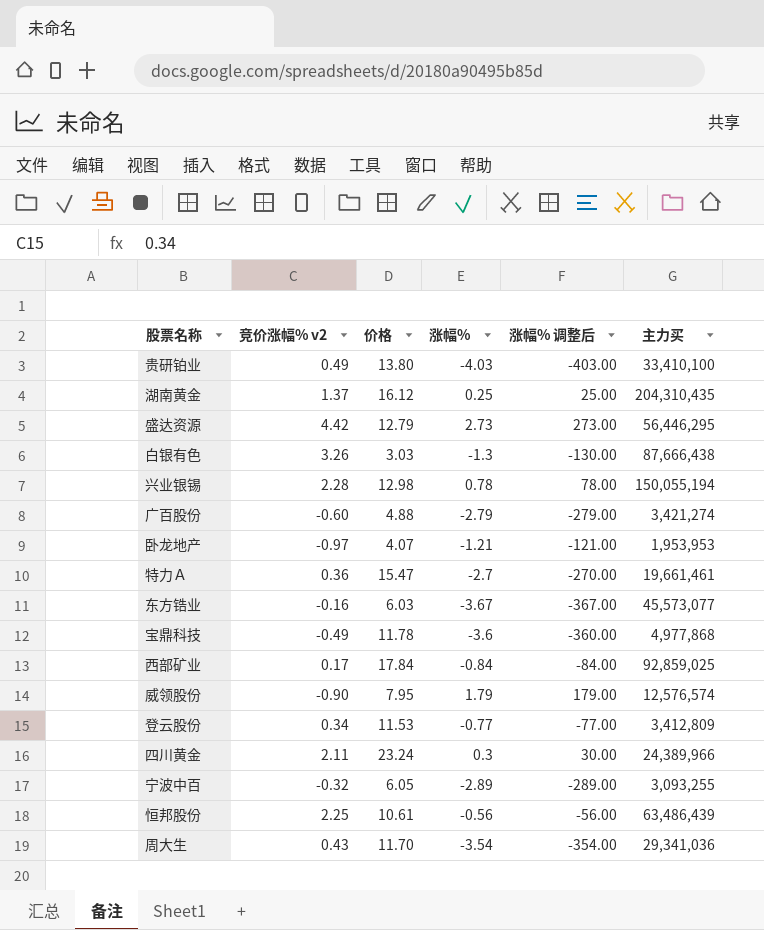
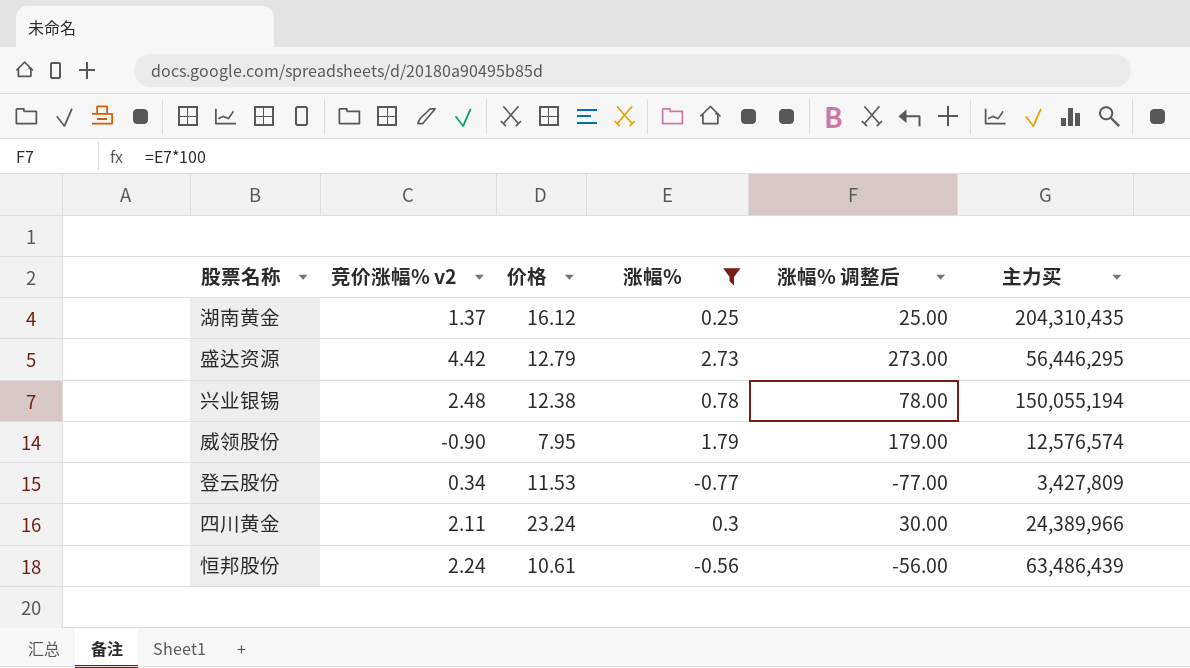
filter: none -> 涨幅% >= -0.77
兴业银锡 | 竞价涨幅% v2: 2.28 -> 2.48
兴业银锡 | 价格: 12.98 -> 12.38
登云股份 | 主力买: 3,412,809 -> 3,427,809
恒邦股份 | 竞价涨幅% v2: 2.25 -> 2.24

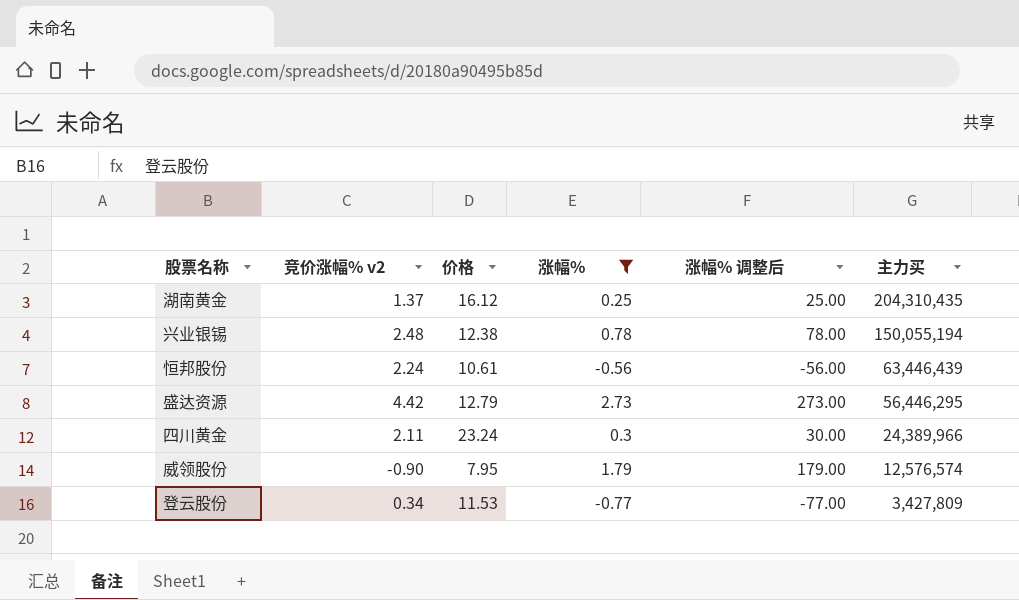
row order: none -> 主力买 descending
恒邦股份 | 主力买: 63,486,439 -> 63,446,439

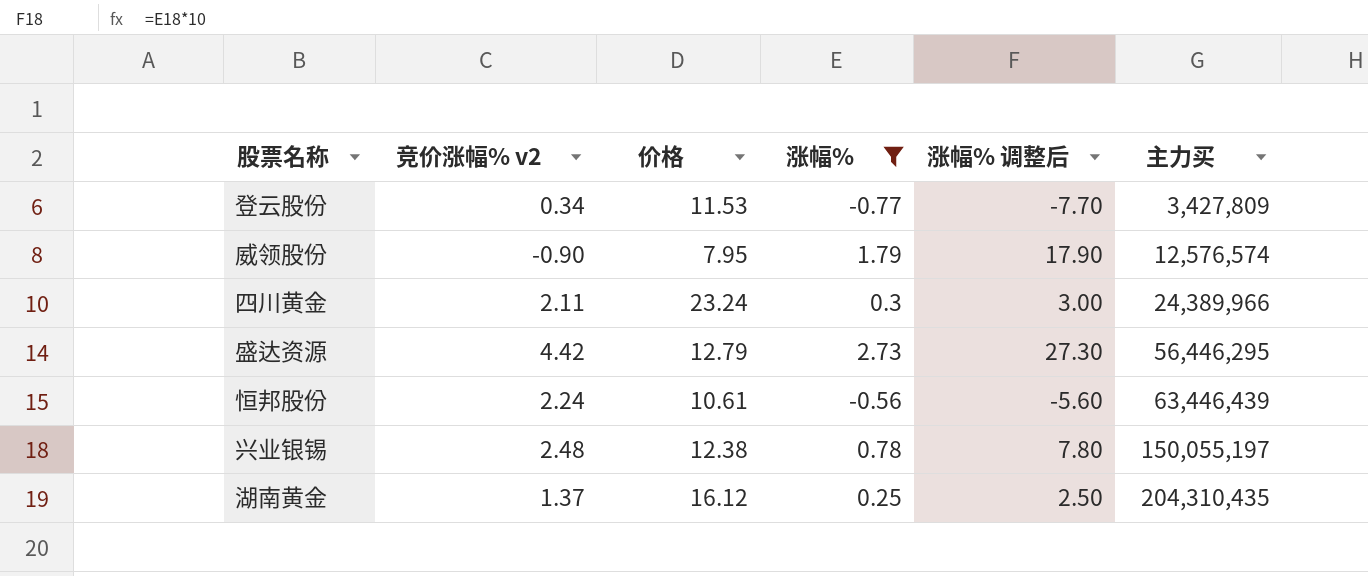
row order: 主力买 descending -> 主力买 ascending
column 涨幅% 调整后 | formula: [涨幅%] * 100 -> [涨幅%] * 10
兴业银锡 | 主力买: 150,055,194 -> 150,055,197

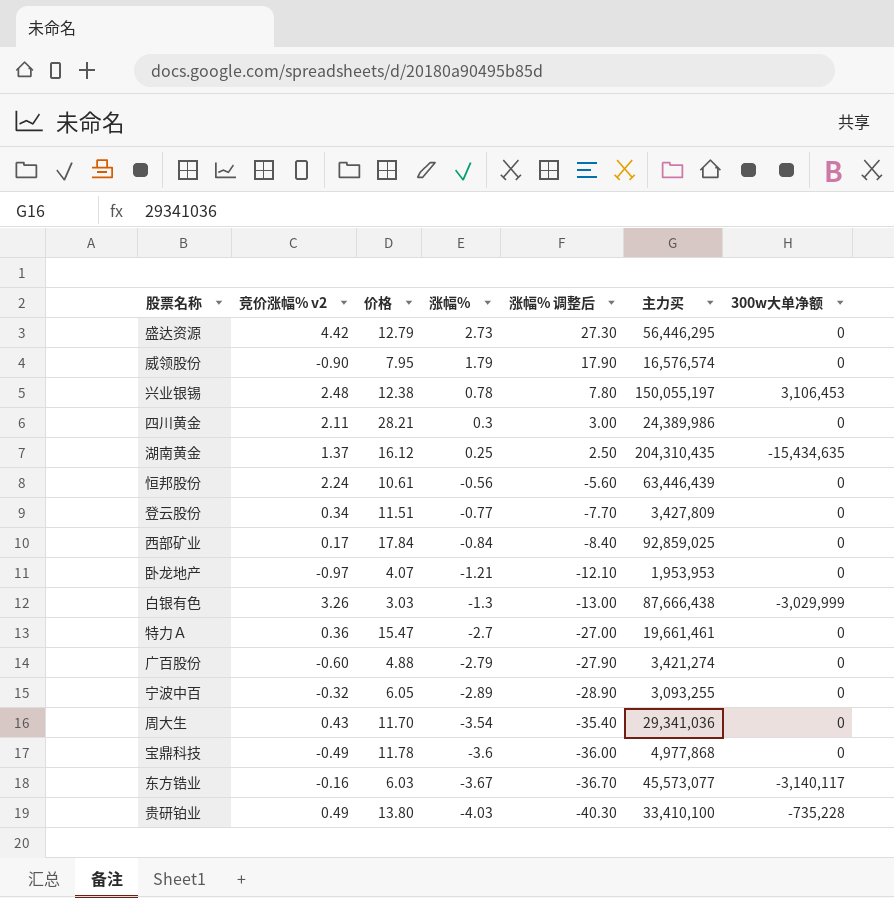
filter: 涨幅% >= -0.77 -> none
row order: 主力买 ascending -> 涨幅% descending
column 300w大单净额 | position: none -> 7
威领股份 | 主力买: 12,576,574 -> 16,576,574
四川黄金 | 价格: 23.24 -> 28.21
四川黄金 | 主力买: 24,389,966 -> 24,389,986
登云股份 | 价格: 11.53 -> 11.51

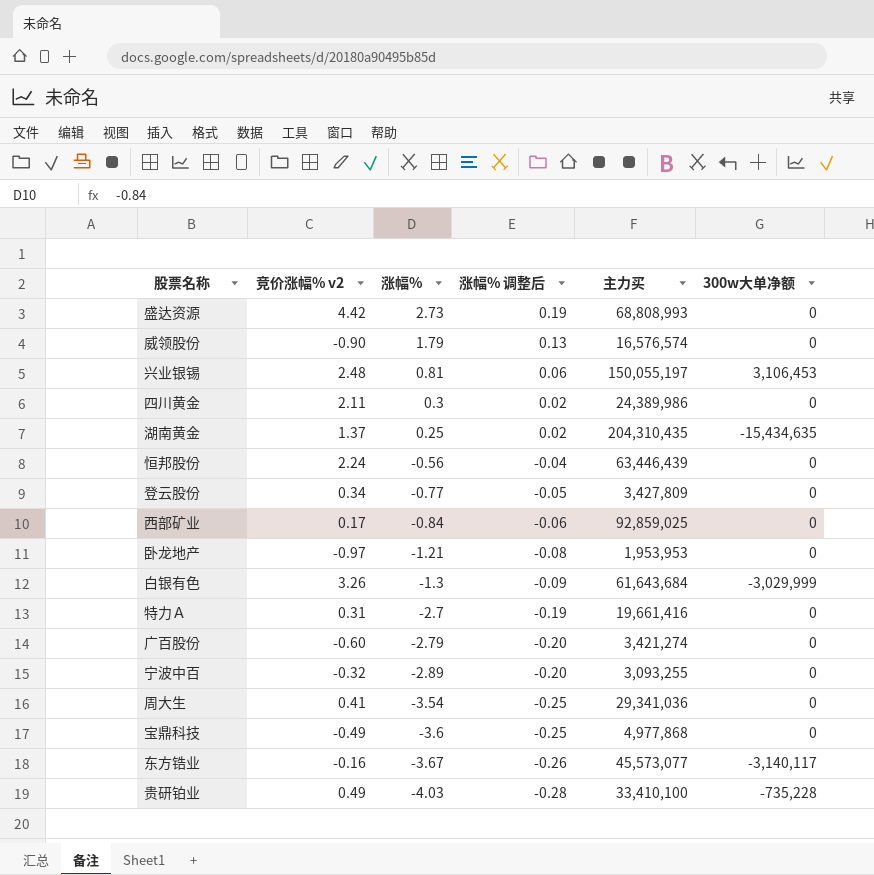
column 价格 | position: 3 -> none
column 涨幅% 调整后 | formula: [涨幅%] * 10 -> [涨幅%] * 0.07
盛达资源 | 主力买: 56,446,295 -> 68,808,993
兴业银锡 | 涨幅%: 0.78 -> 0.81
白银有色 | 主力买: 87,666,438 -> 61,643,684
特力Ａ | 竞价涨幅% v2: 0.36 -> 0.31
特力Ａ | 主力买: 19,661,461 -> 19,661,416
周大生 | 竞价涨幅% v2: 0.43 -> 0.41

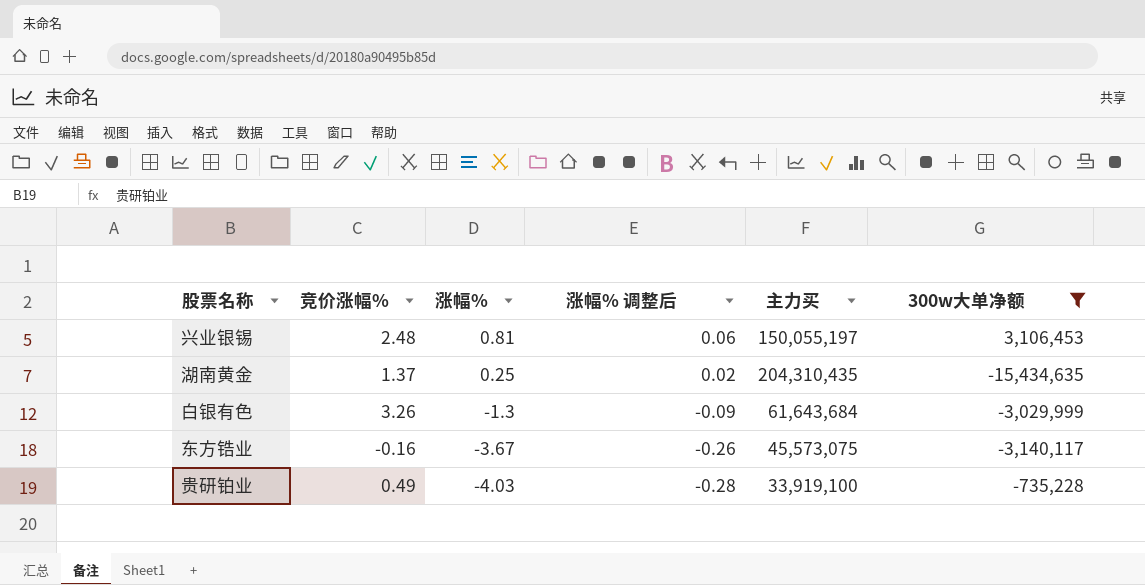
filter: none -> 300w大单净额 != 0
column name: 竞价涨幅% v2 -> 竞价涨幅%
东方锆业 | 主力买: 45,573,077 -> 45,573,075
贵研铂业 | 主力买: 33,410,100 -> 33,919,100

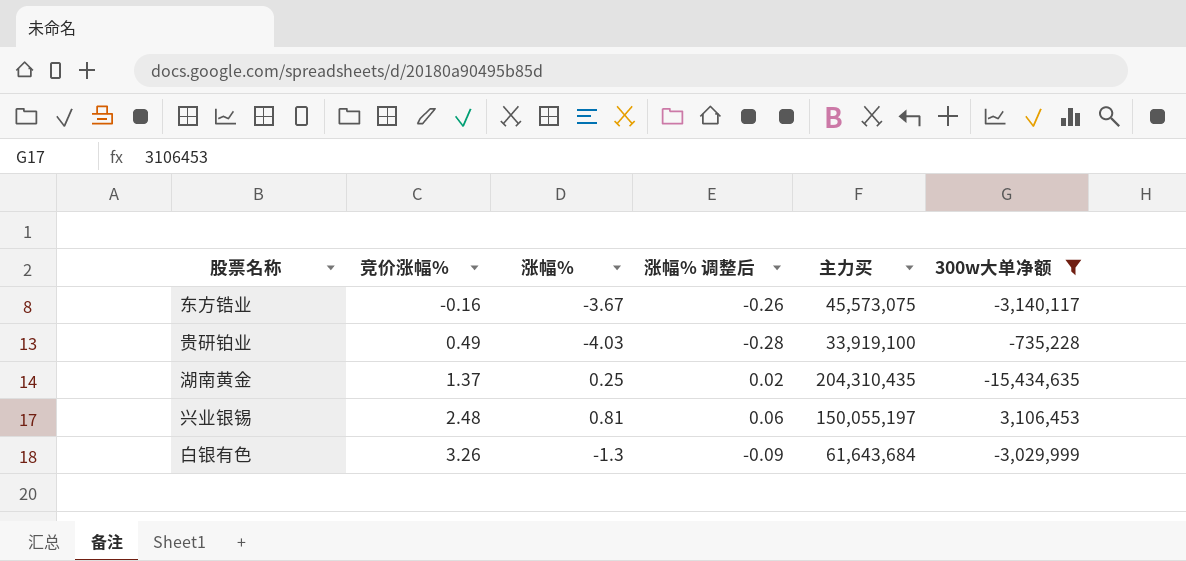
row order: 涨幅% descending -> 竞价涨幅% ascending

